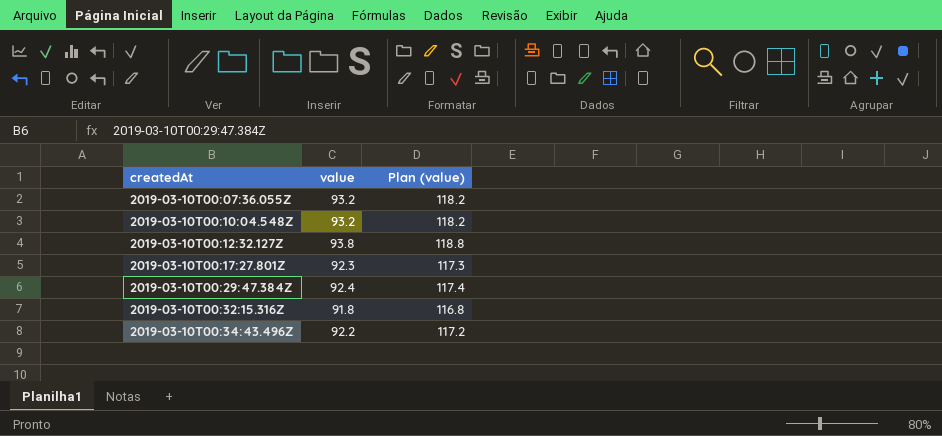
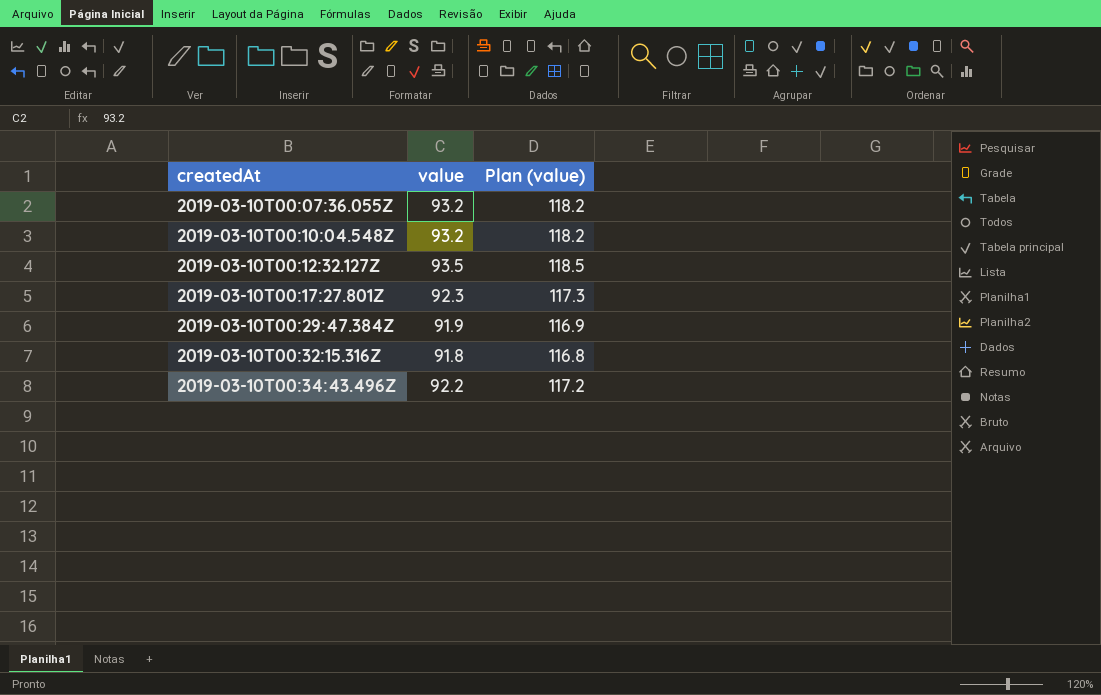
2019-03-10T00:12:32.127Z | value: 93.8 -> 93.5
2019-03-10T00:12:32.127Z | Plan (value): 118.8 -> 118.5
2019-03-10T00:29:47.384Z | value: 92.4 -> 91.9
2019-03-10T00:29:47.384Z | Plan (value): 117.4 -> 116.9

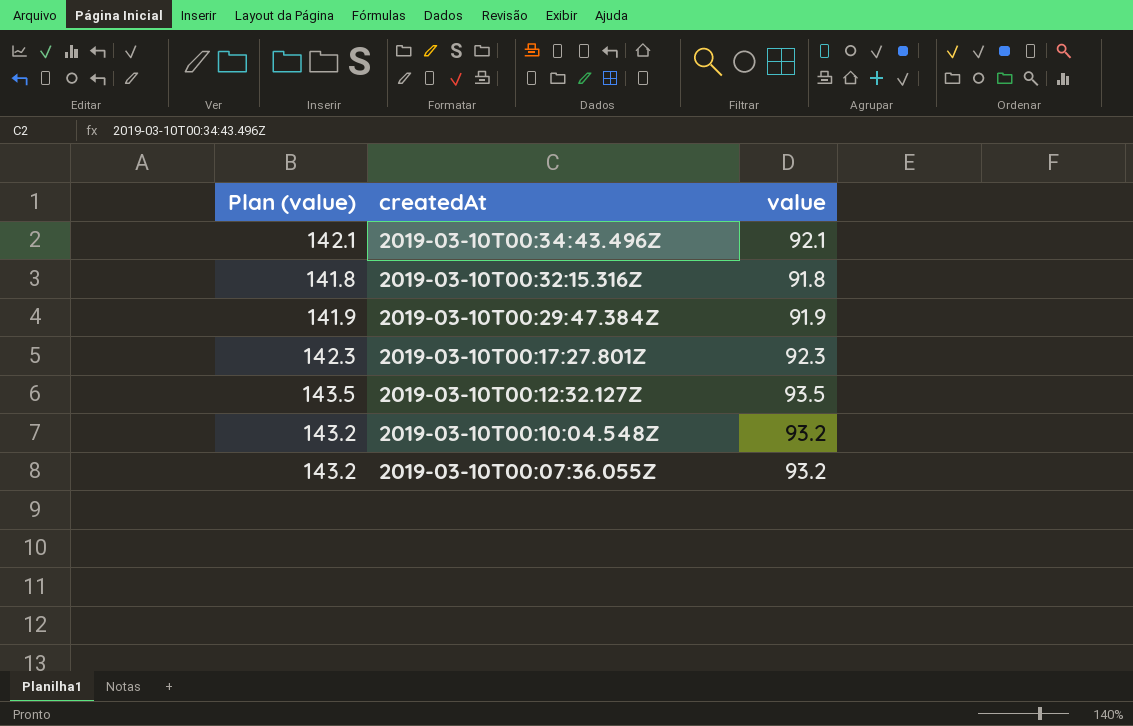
row order: createdAt ascending -> createdAt descending
column Plan (value) | formula: [value] + 25 -> [value] + 50
column Plan (value) | position: 3 -> 1
2019-03-10T00:34:43.496Z | value: 92.2 -> 92.1

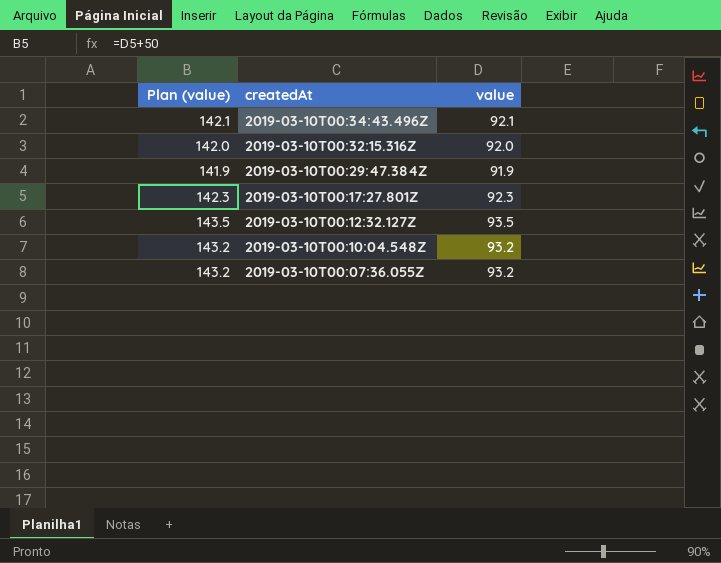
2019-03-10T00:32:15.316Z | Plan (value): 141.8 -> 142.0
2019-03-10T00:32:15.316Z | value: 91.8 -> 92.0

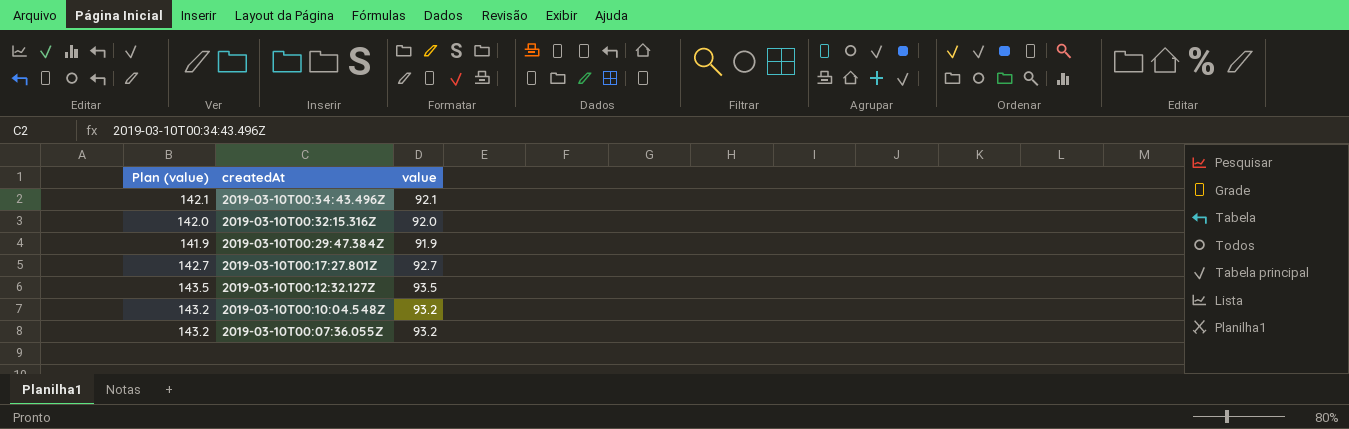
2019-03-10T00:17:27.801Z | Plan (value): 142.3 -> 142.7
2019-03-10T00:17:27.801Z | value: 92.3 -> 92.7

